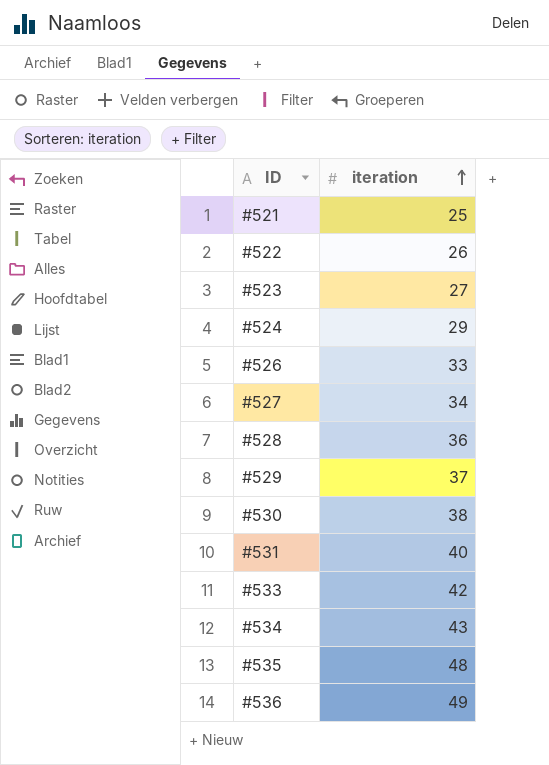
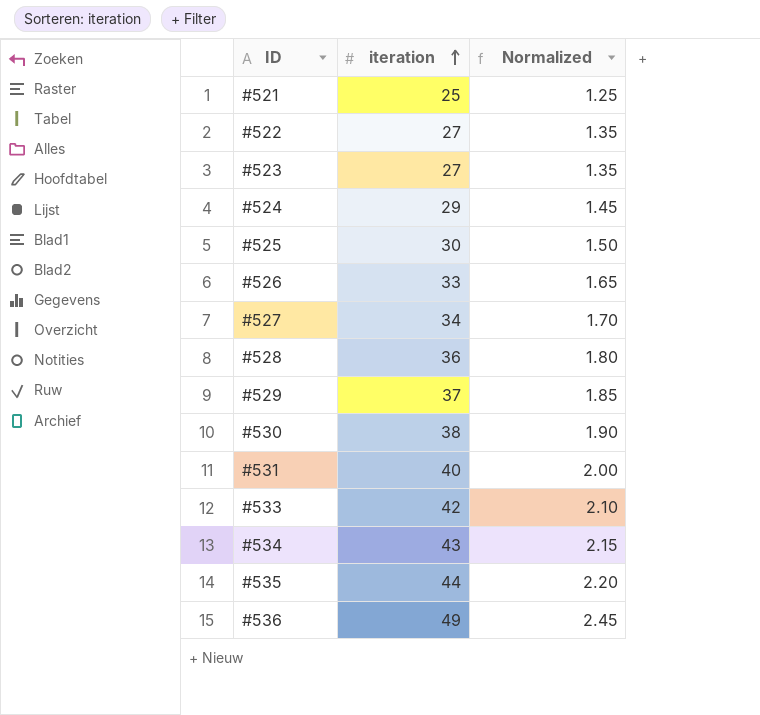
column Normalized | formula: none -> [iteration] * 0.05
#522 | iteration: 26 -> 27
row #525: none -> 30 | 1.50
#535 | iteration: 48 -> 44

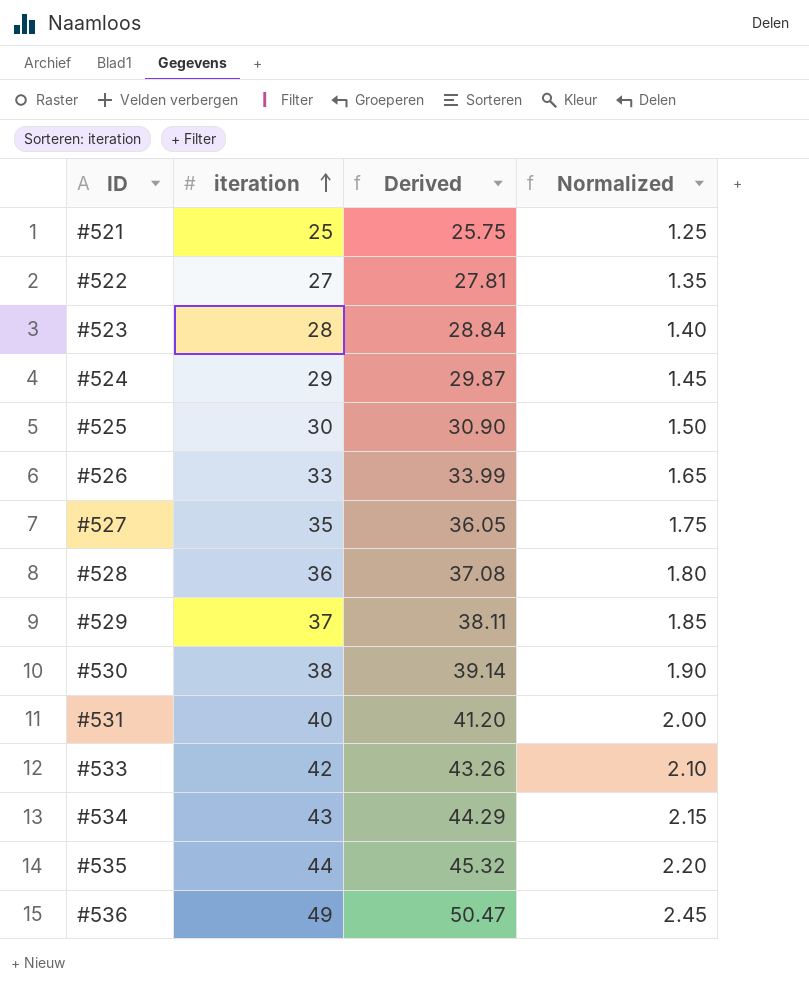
column Derived | formula: none -> [iteration] * 1.03
#523 | iteration: 27 -> 28
#523 | Normalized: 1.35 -> 1.40
#527 | iteration: 34 -> 35
#527 | Normalized: 1.70 -> 1.75

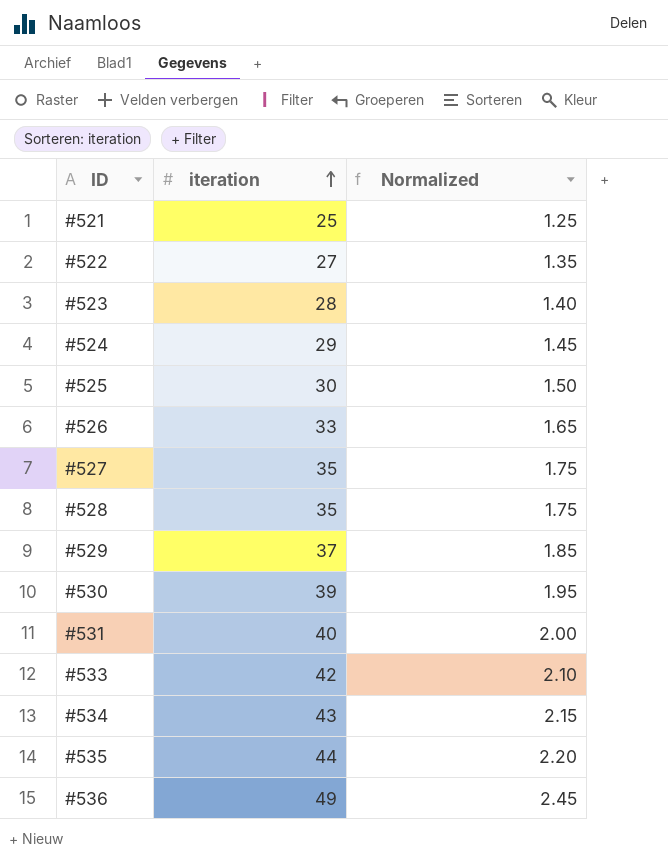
column Derived | formula: [iteration] * 1.03 -> none
#528 | iteration: 36 -> 35
#528 | Normalized: 1.80 -> 1.75
#530 | iteration: 38 -> 39
#530 | Normalized: 1.90 -> 1.95

